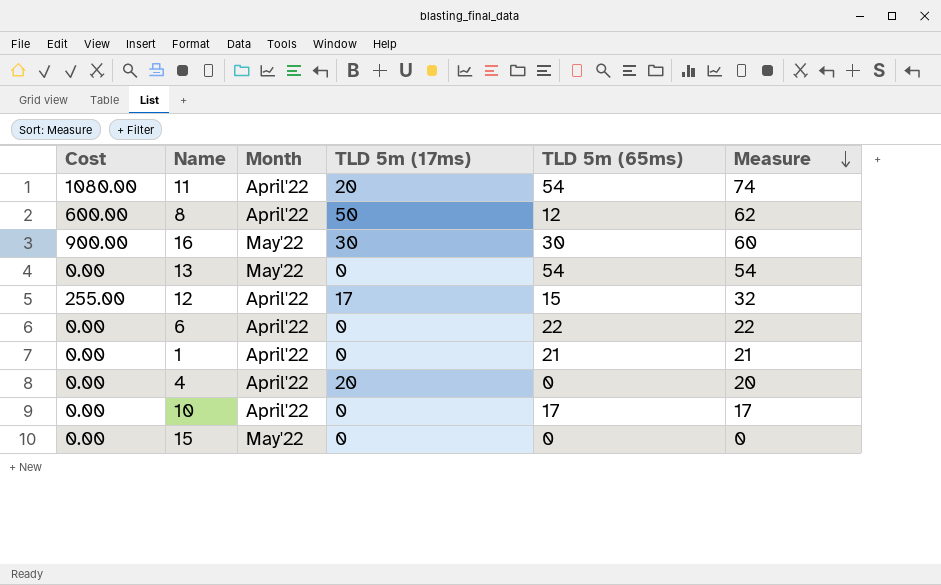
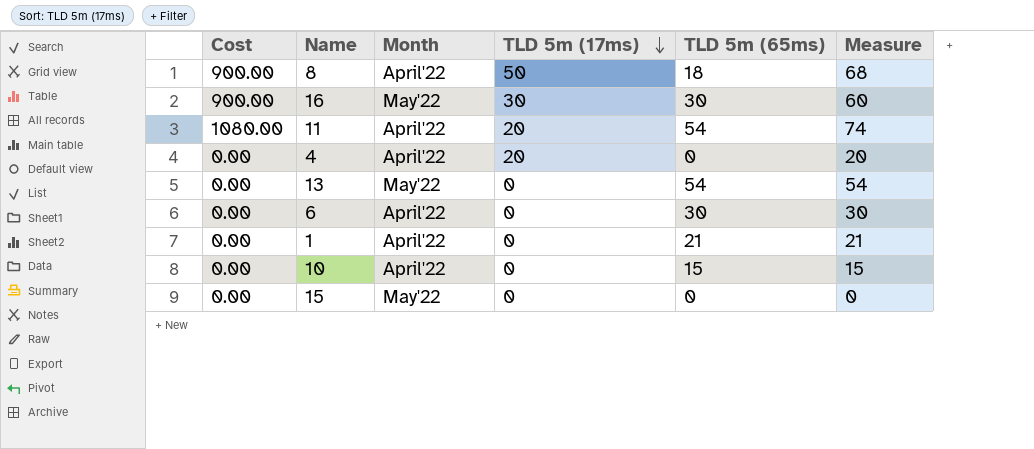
row order: Measure descending -> TLD 5m (17ms) descending
row 12: 255.00 | April'22 | 17 | 15 | 32 -> none
8 | Cost: 600.00 -> 900.00
8 | TLD 5m (65ms): 12 -> 18
8 | Measure: 62 -> 68
6 | TLD 5m (65ms): 22 -> 30
6 | Measure: 22 -> 30
10 | TLD 5m (65ms): 17 -> 15
10 | Measure: 17 -> 15

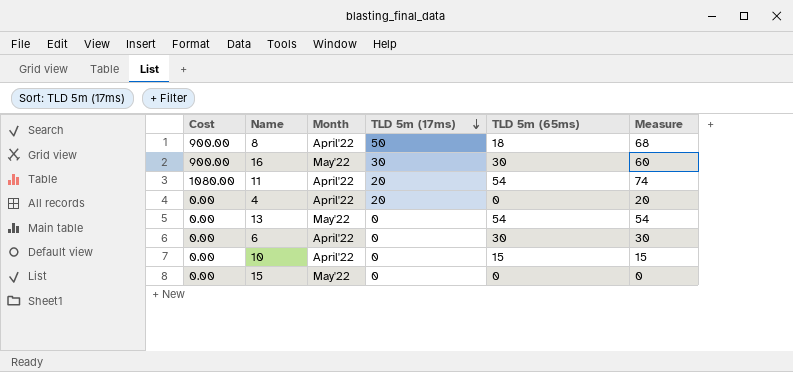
row 1: 0.00 | April'22 | 0 | 21 | 21 -> none

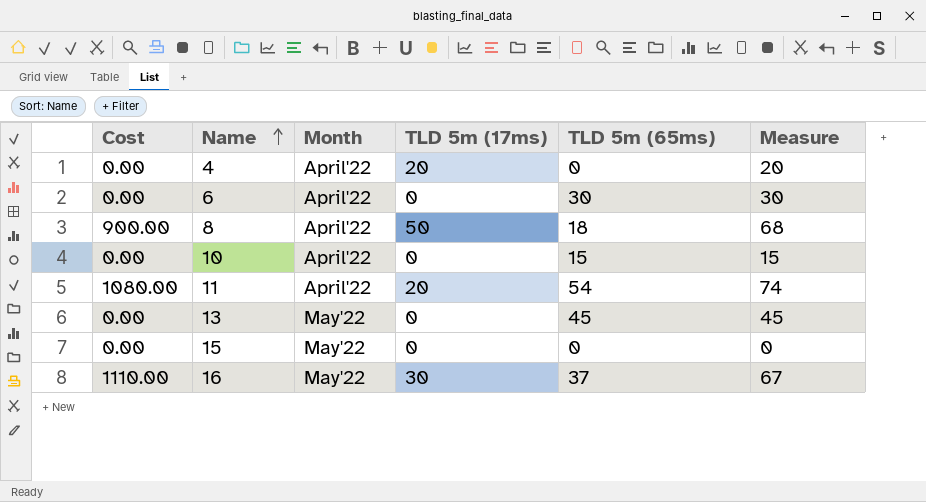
row order: TLD 5m (17ms) descending -> Name ascending
13 | TLD 5m (65ms): 54 -> 45
13 | Measure: 54 -> 45
16 | Cost: 900.00 -> 1110.00
16 | TLD 5m (65ms): 30 -> 37
16 | Measure: 60 -> 67

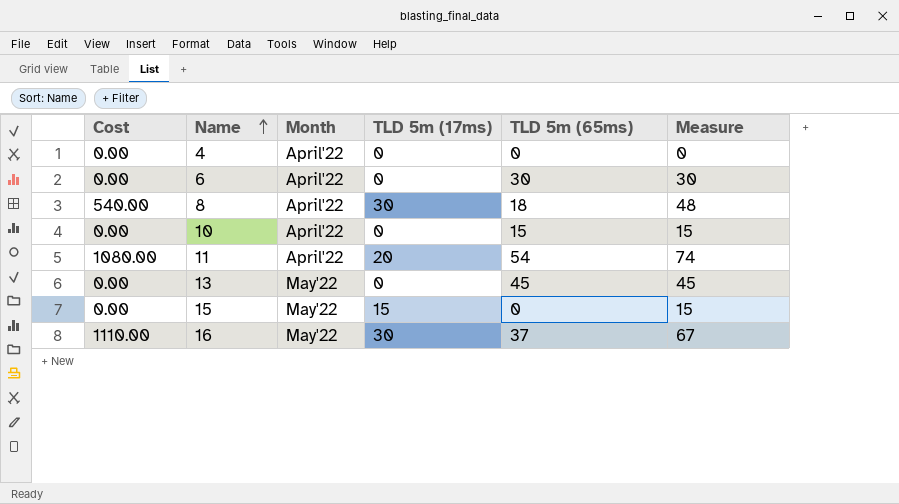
4 | TLD 5m (17ms): 20 -> 0
4 | Measure: 20 -> 0
8 | Cost: 900.00 -> 540.00
8 | TLD 5m (17ms): 50 -> 30
8 | Measure: 68 -> 48
15 | TLD 5m (17ms): 0 -> 15
15 | Measure: 0 -> 15

